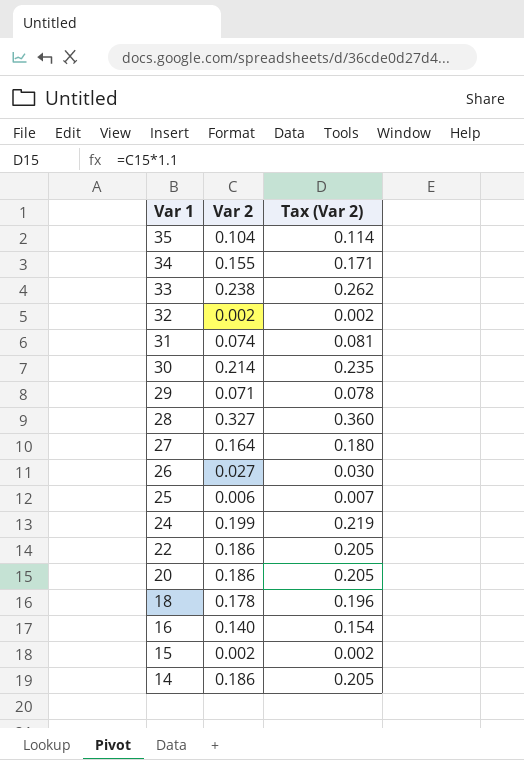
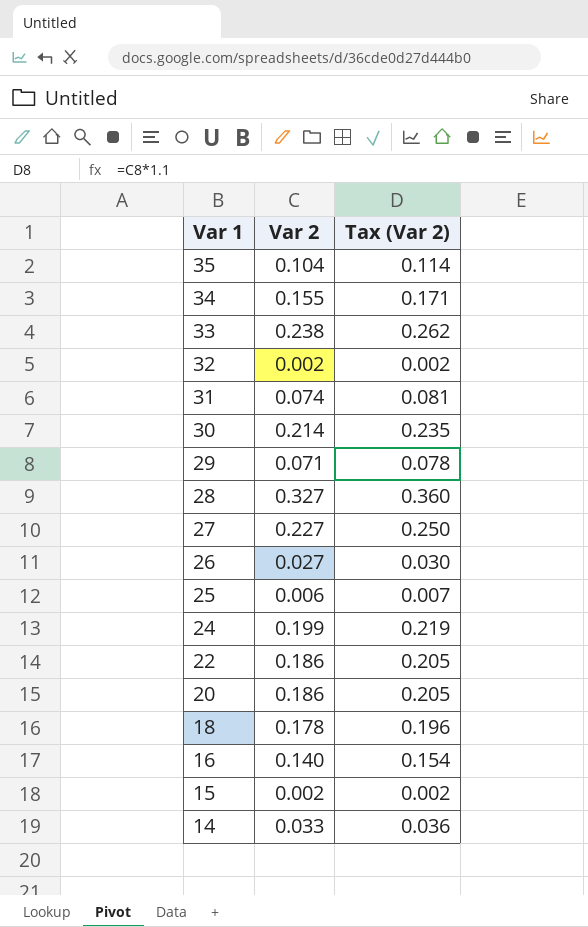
27 | Var 2: 0.164 -> 0.227
27 | Tax (Var 2): 0.180 -> 0.250
14 | Var 2: 0.186 -> 0.033
14 | Tax (Var 2): 0.205 -> 0.036

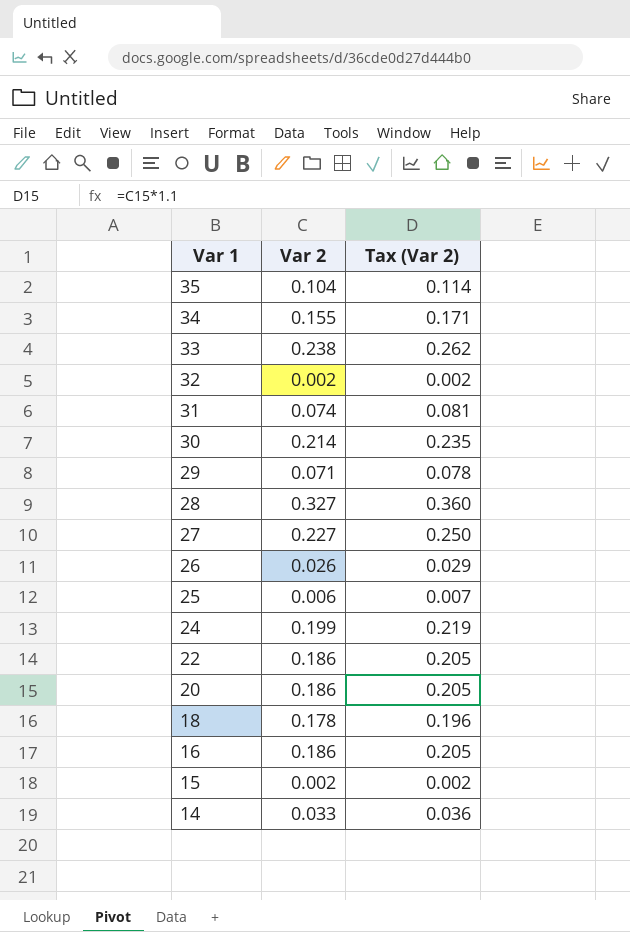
26 | Var 2: 0.027 -> 0.026
26 | Tax (Var 2): 0.030 -> 0.029
16 | Var 2: 0.140 -> 0.186
16 | Tax (Var 2): 0.154 -> 0.205

